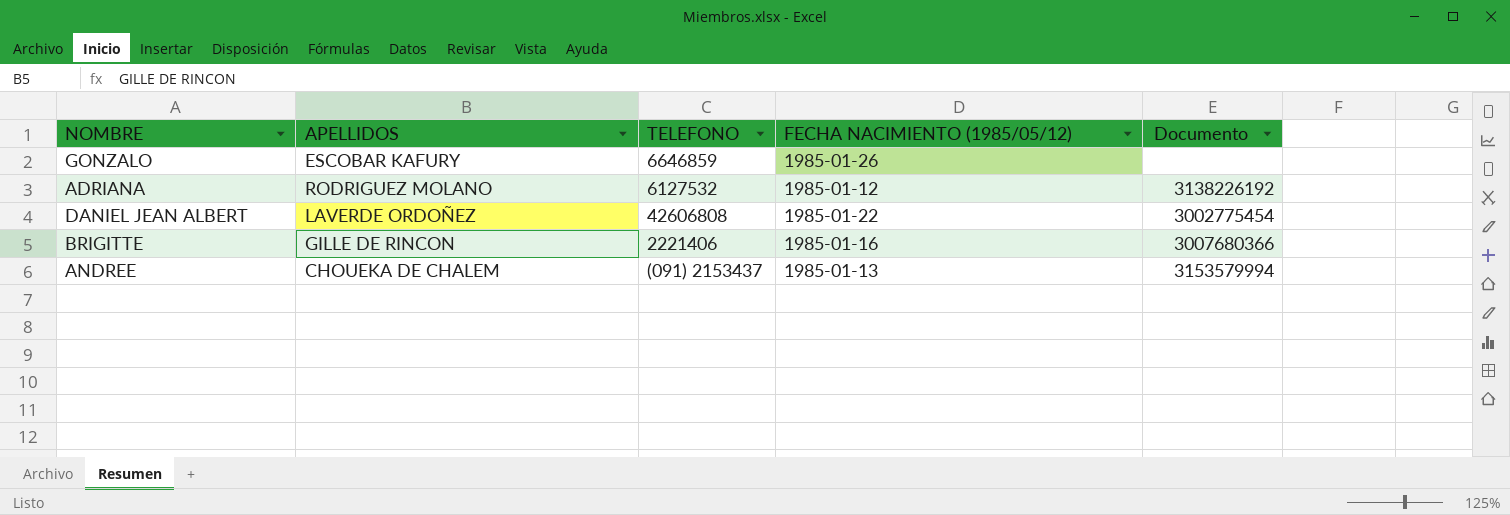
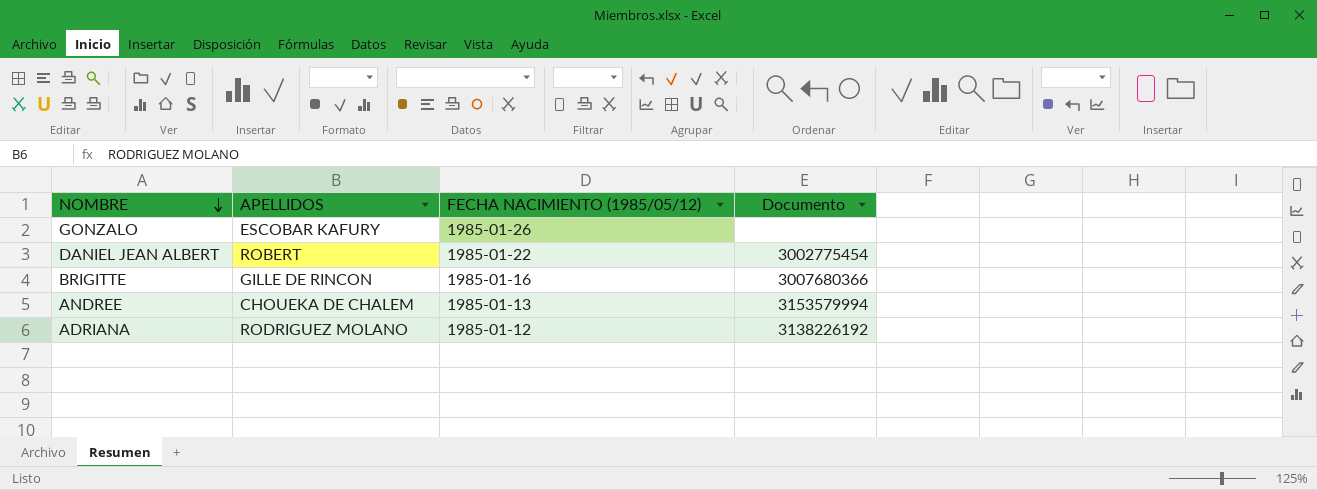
row order: none -> NOMBRE descending
column TELEFONO | position: 3 -> none
DANIEL JEAN ALBERT | APELLIDOS: LAVERDE ORDOÑEZ -> ROBERT

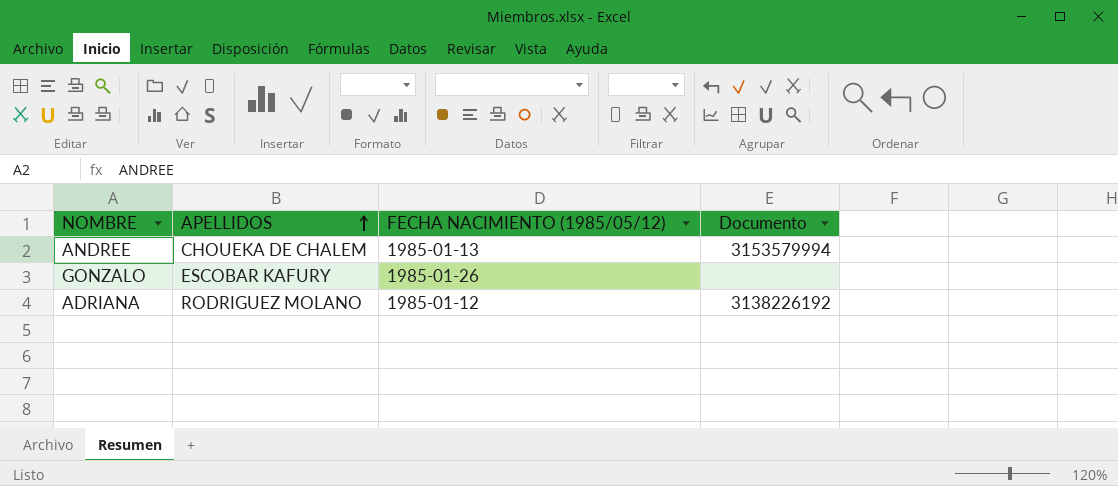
row order: NOMBRE descending -> APELLIDOS ascending
row DANIEL JEAN ALBERT: ROBERT | 1985-01-22 | 3002775454 -> none
row BRIGITTE: GILLE DE RINCON | 1985-01-16 | 3007680366 -> none

